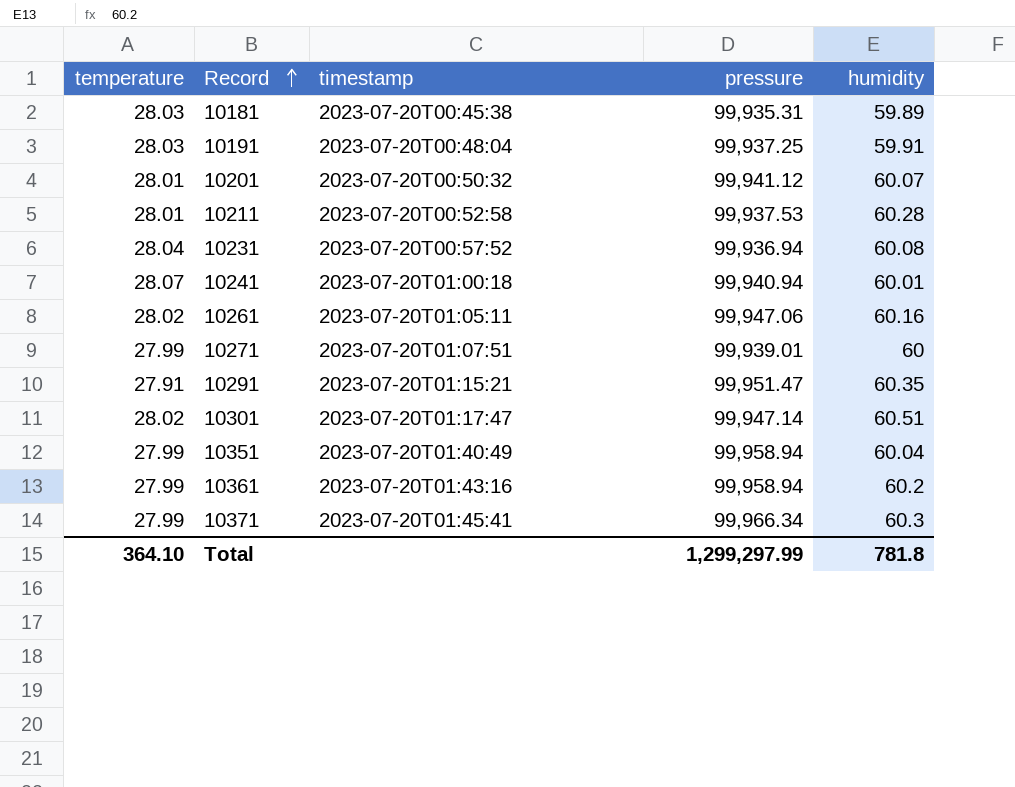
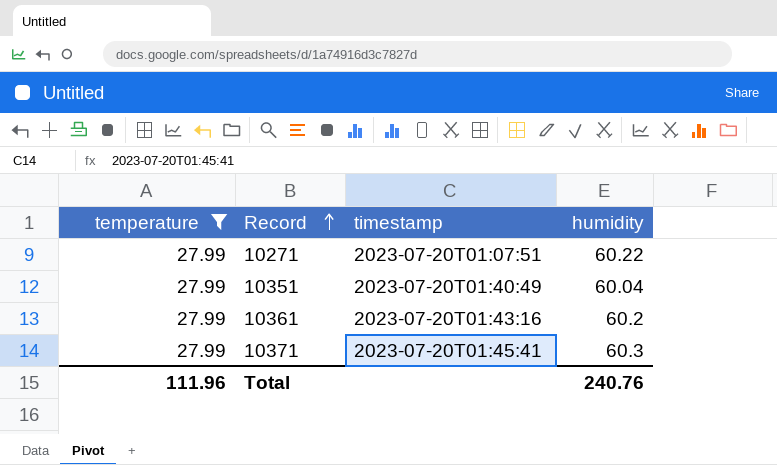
filter: none -> temperature = 27.99
column pressure | position: 4 -> none
10271 | humidity: 60 -> 60.22
Total | temperature: 364.10 -> 111.96
Total | humidity: 781.8 -> 240.76

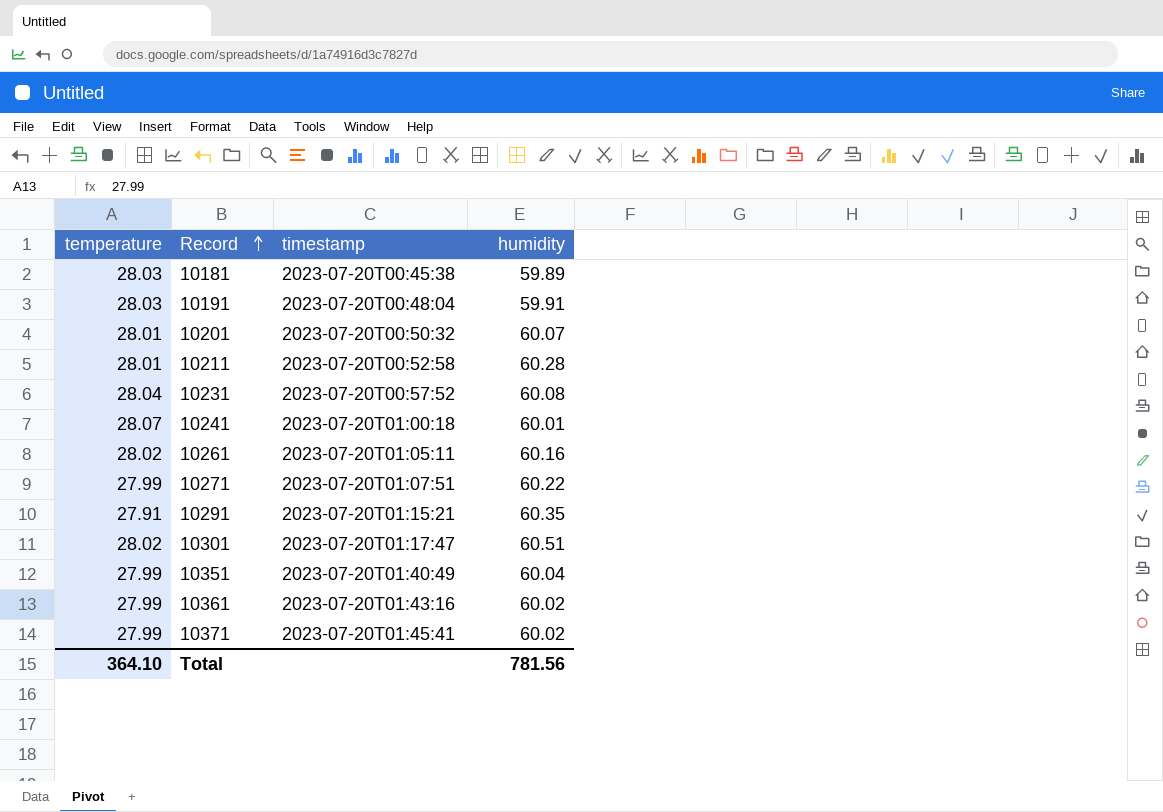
filter: temperature = 27.99 -> none
10361 | humidity: 60.2 -> 60.02
10371 | humidity: 60.3 -> 60.02
Total | temperature: 111.96 -> 364.10
Total | humidity: 240.76 -> 781.56

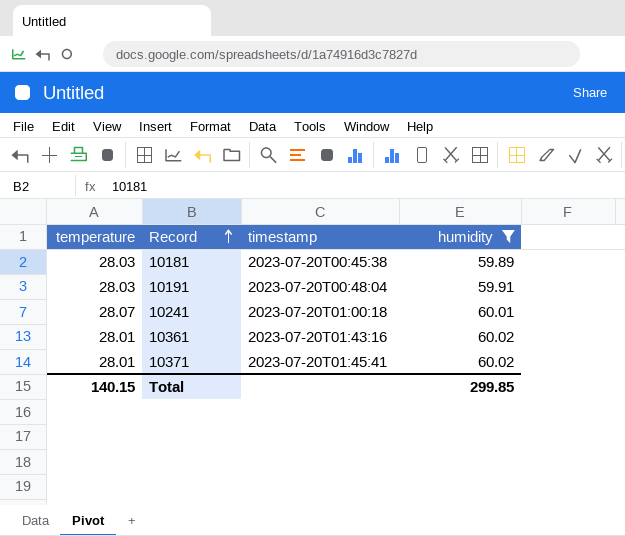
filter: none -> humidity <= 60.02
10361 | temperature: 27.99 -> 28.01
10371 | temperature: 27.99 -> 28.01
Total | temperature: 364.10 -> 140.15
Total | humidity: 781.56 -> 299.85

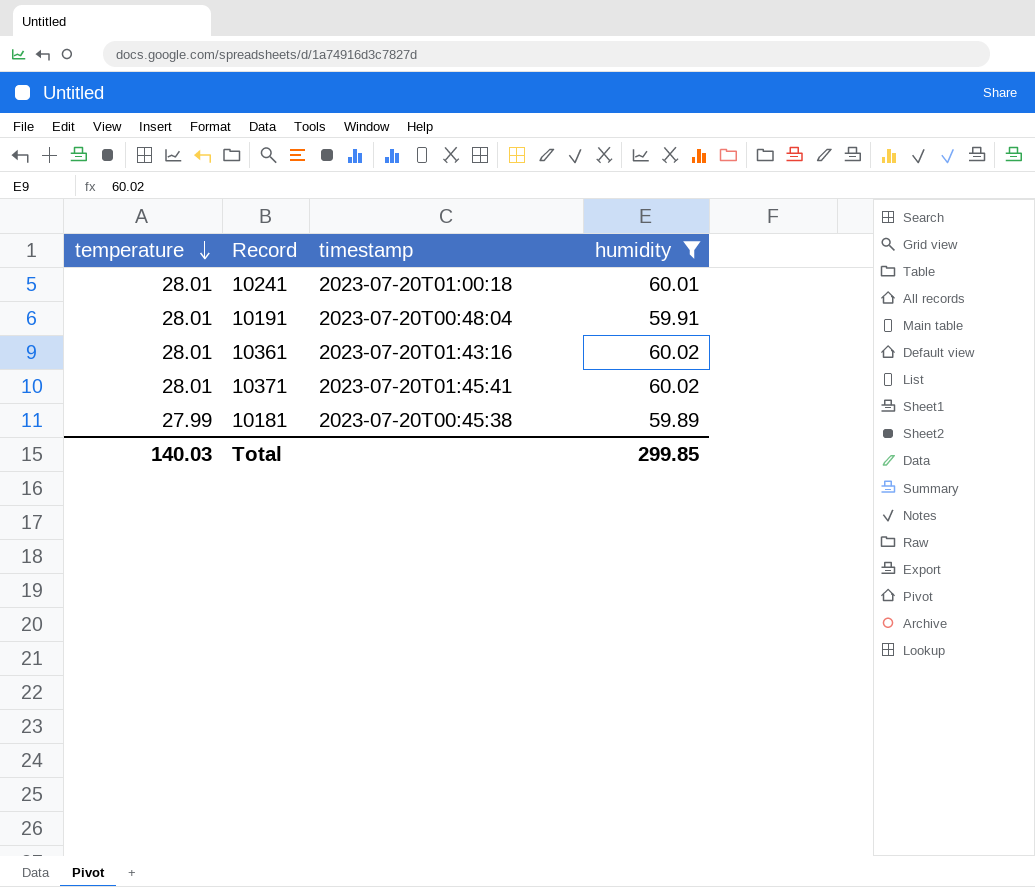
row order: Record ascending -> temperature descending
10241 | temperature: 28.07 -> 28.01
10191 | temperature: 28.03 -> 28.01
10181 | temperature: 28.03 -> 27.99
Total | temperature: 140.15 -> 140.03

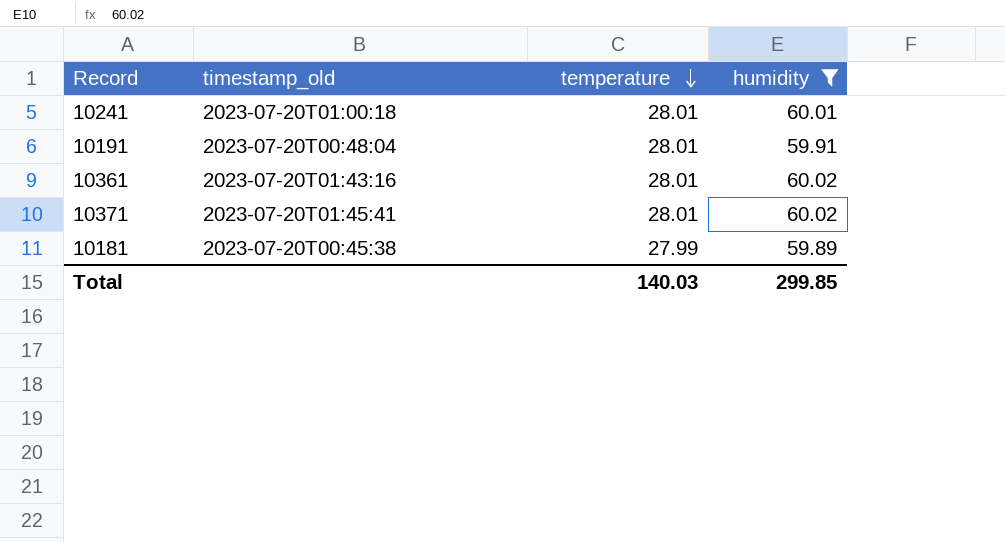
column name: timestamp -> timestamp_old
column temperature | position: 1 -> 3

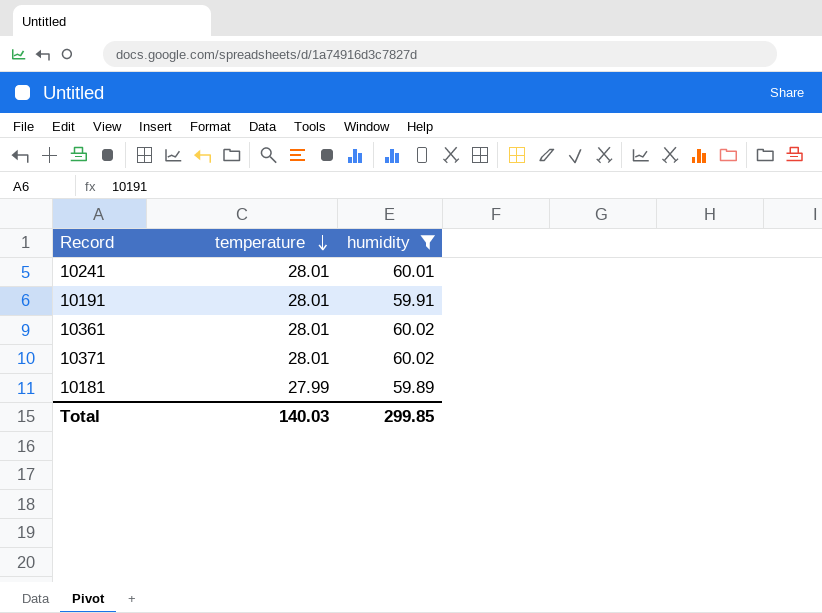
column timestamp_old | position: 2 -> none

